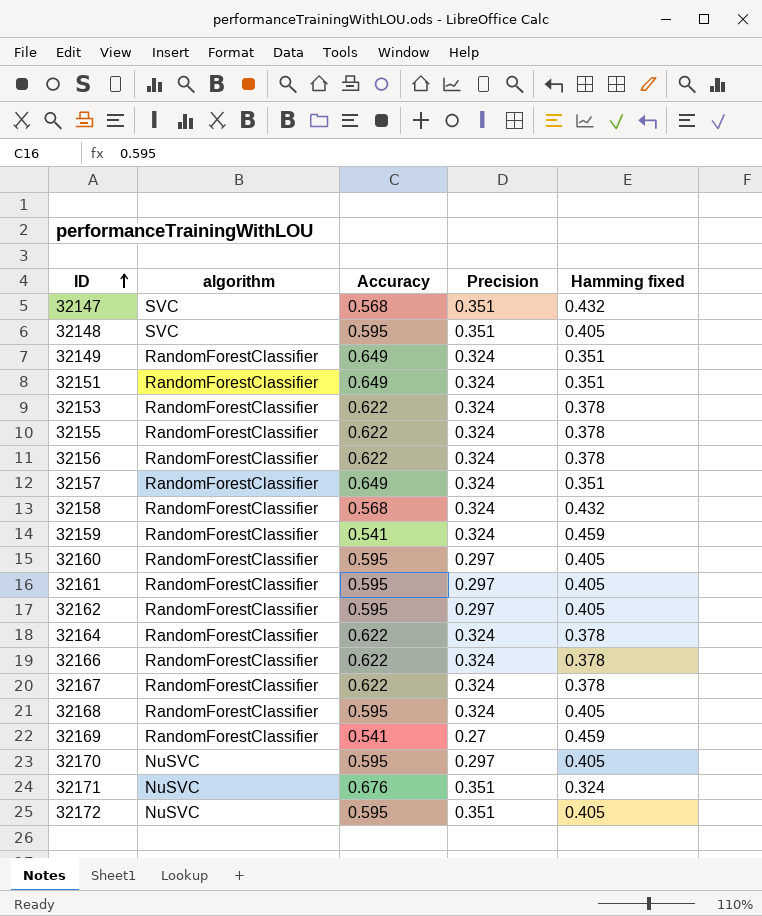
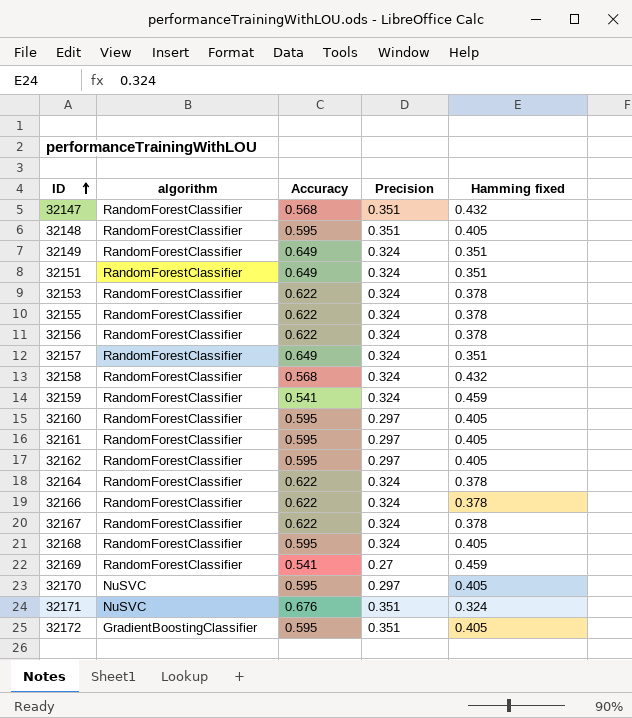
32147 | algorithm: SVC -> RandomForestClassifier
32148 | algorithm: SVC -> RandomForestClassifier
32172 | algorithm: NuSVC -> GradientBoostingClassifier

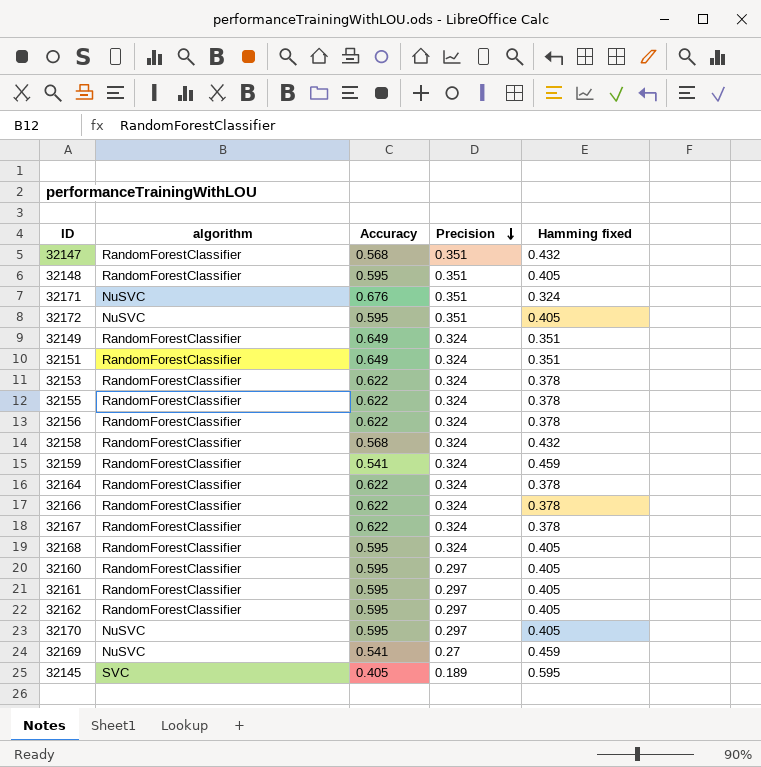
row order: ID ascending -> Precision descending
row 32157: RandomForestClassifier | 0.649 | 0.324 | 0.351 -> none
32172 | algorithm: GradientBoostingClassifier -> NuSVC
32169 | algorithm: RandomForestClassifier -> NuSVC
row 32145: none -> SVC | 0.405 | 0.189 | 0.595

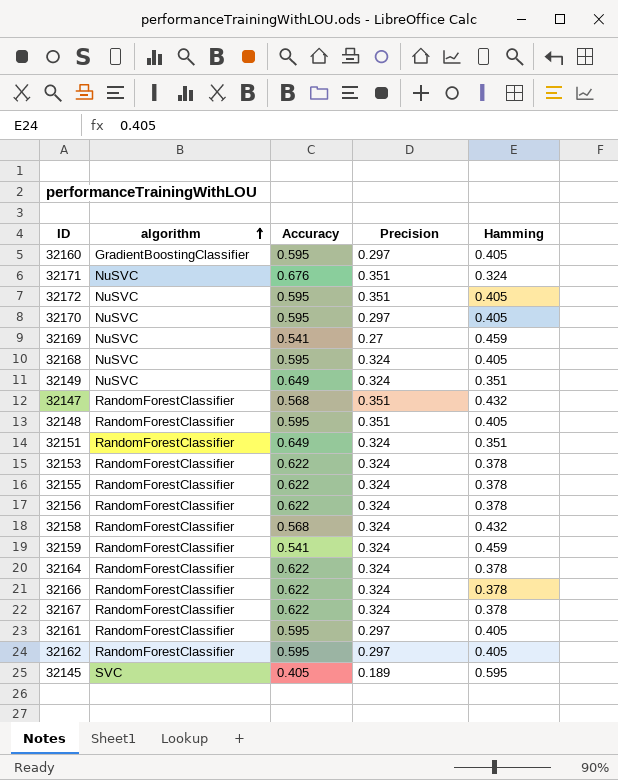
row order: Precision descending -> algorithm ascending
column name: Hamming fixed -> Hamming
32160 | algorithm: RandomForestClassifier -> GradientBoostingClassifier
32168 | algorithm: RandomForestClassifier -> NuSVC
32149 | algorithm: RandomForestClassifier -> NuSVC

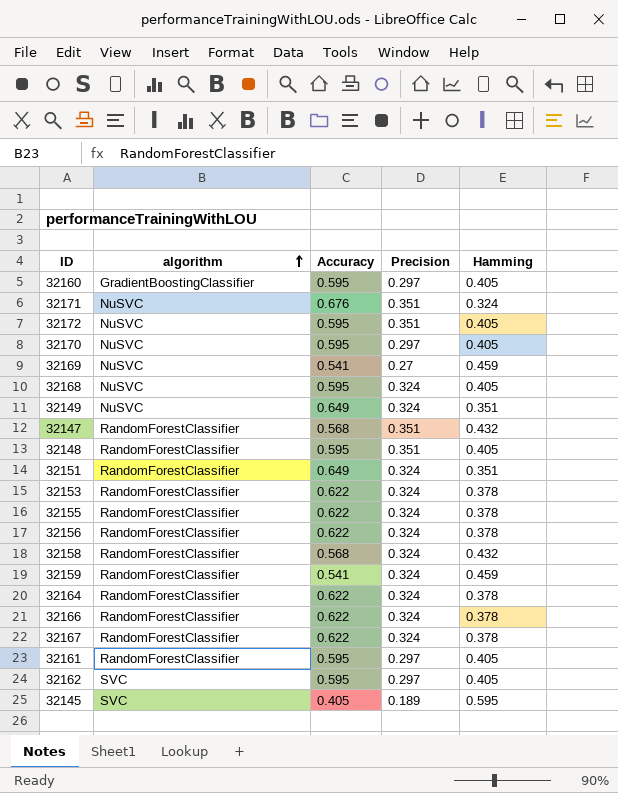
32162 | algorithm: RandomForestClassifier -> SVC

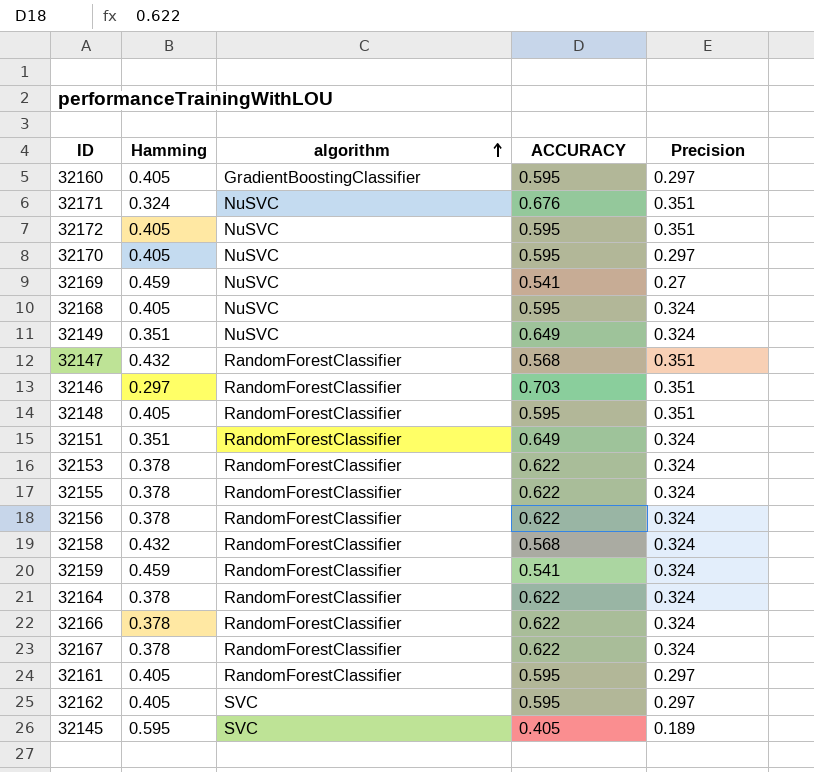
column Hamming | position: 5 -> 2
column name: Accuracy -> ACCURACY
row 32146: none -> 0.297 | RandomForestClassifier | 0.703 | 0.351

